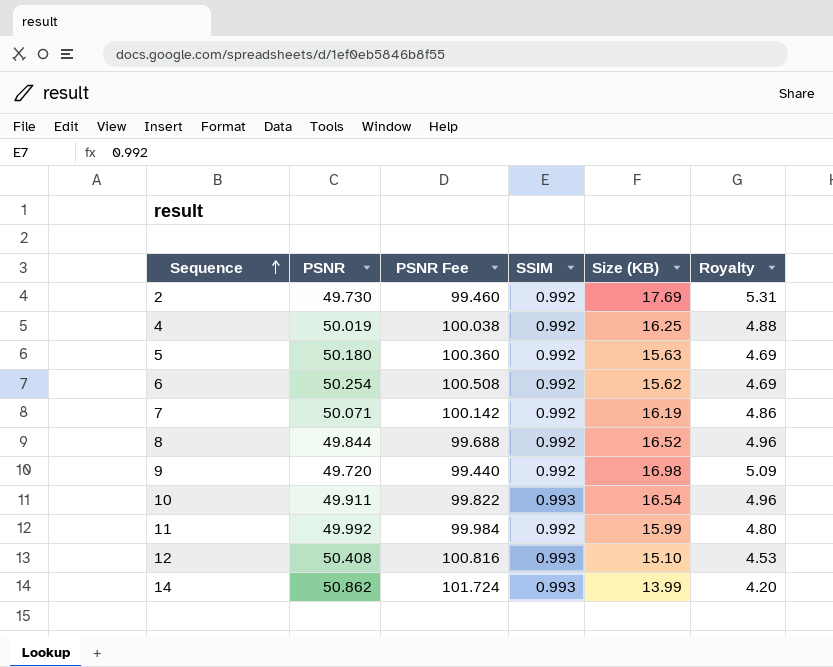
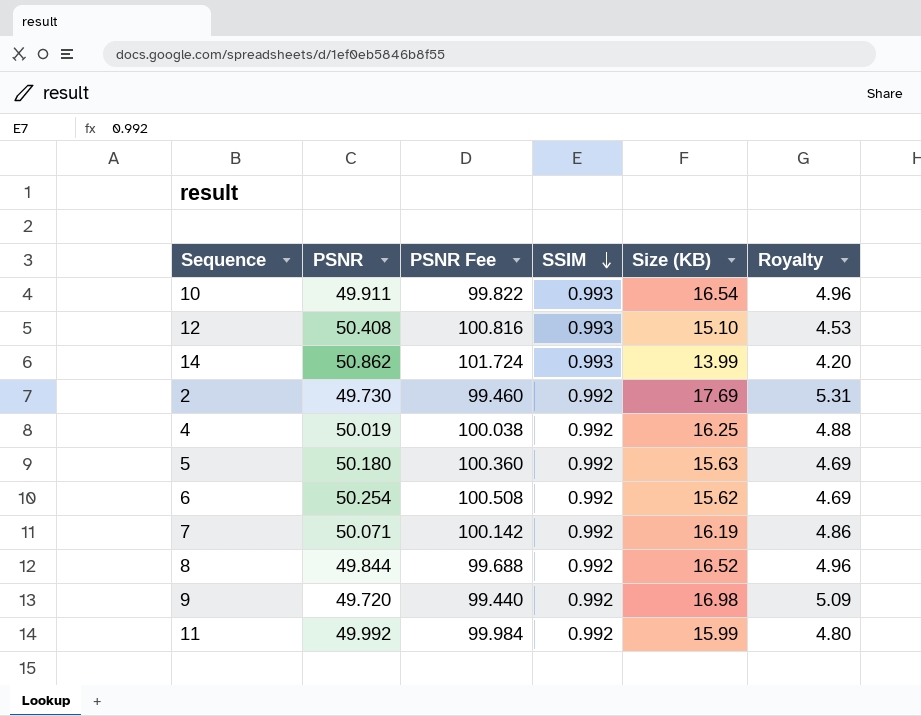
row order: Sequence ascending -> SSIM descending

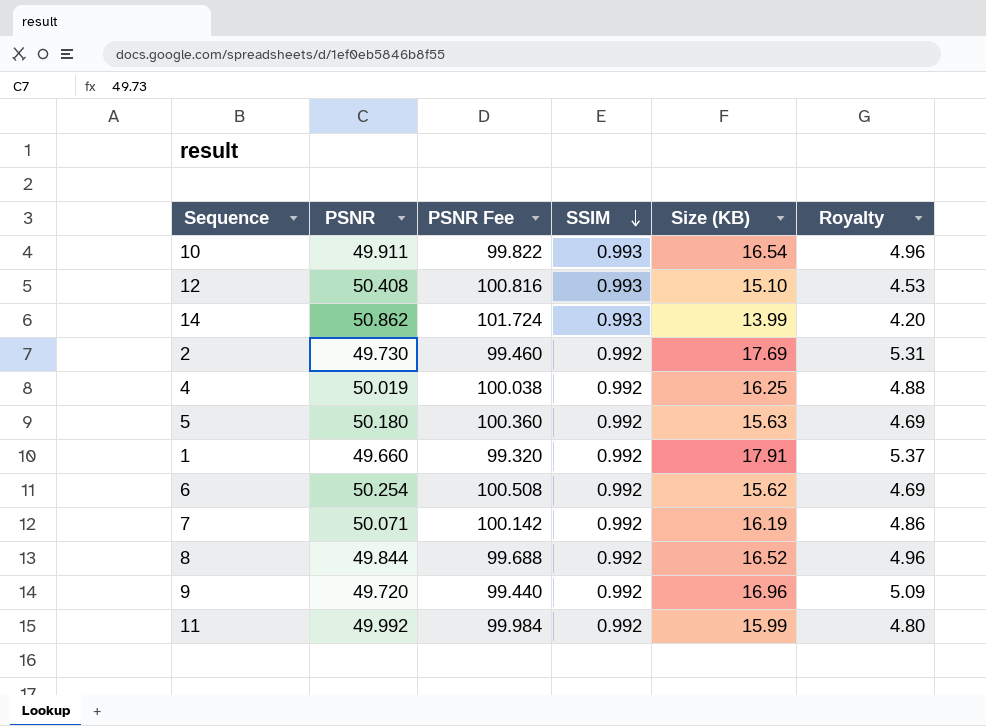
row 1: none -> 49.660 | 99.320 | 0.992 | 17.91 | 5.37
9 | Size (KB): 16.98 -> 16.96

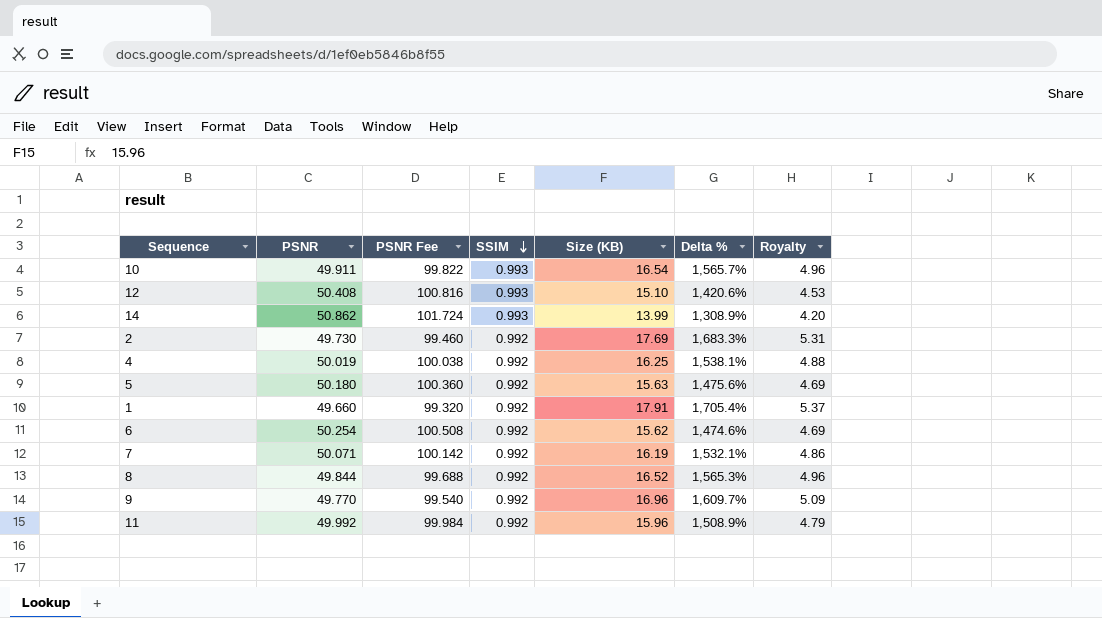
column Delta % | formula: none -> ([Size (KB)] - [SSIM]) / [SSIM]
9 | PSNR: 49.720 -> 49.770
9 | PSNR Fee: 99.440 -> 99.540
11 | Size (KB): 15.99 -> 15.96
11 | Royalty: 4.80 -> 4.79

